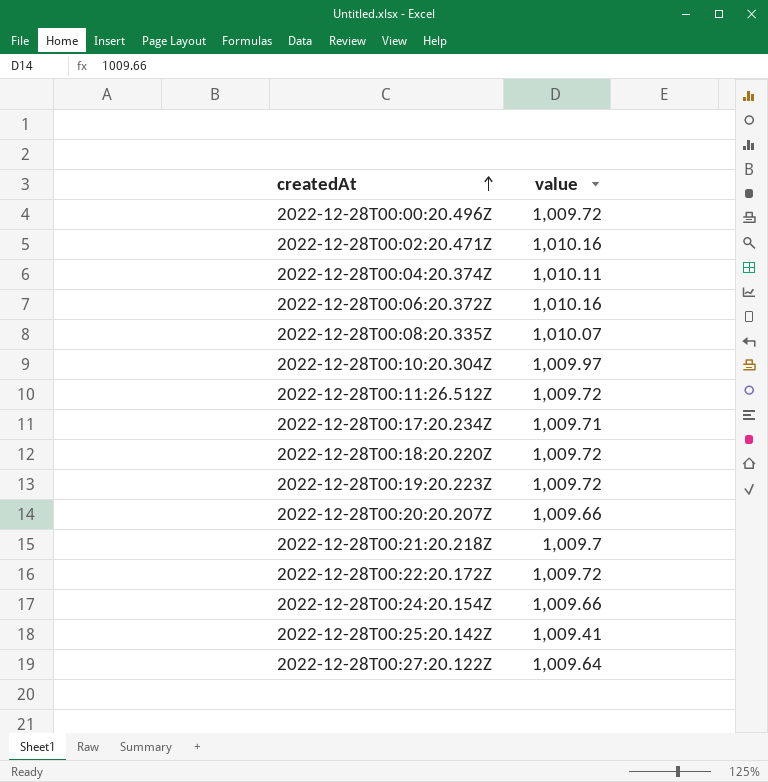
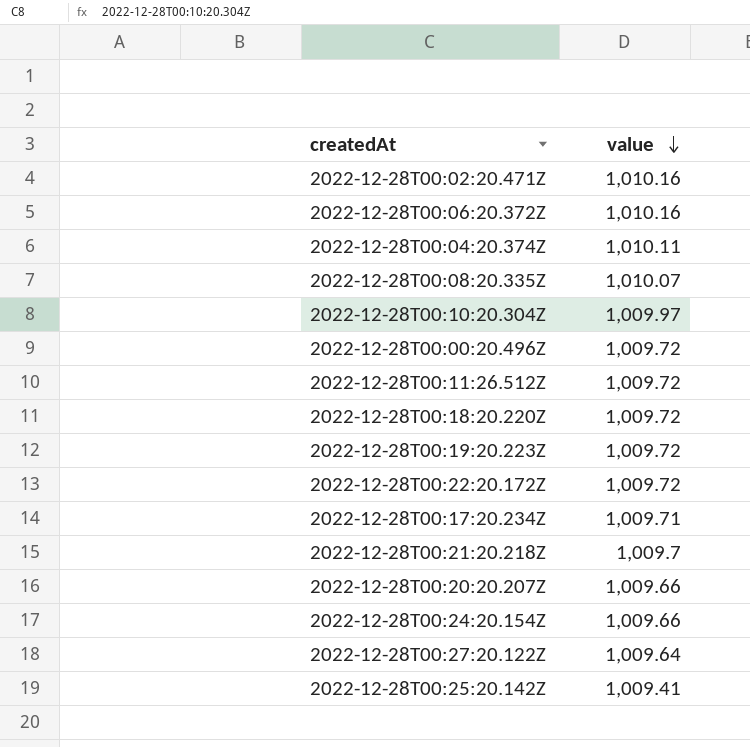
row order: createdAt ascending -> value descending

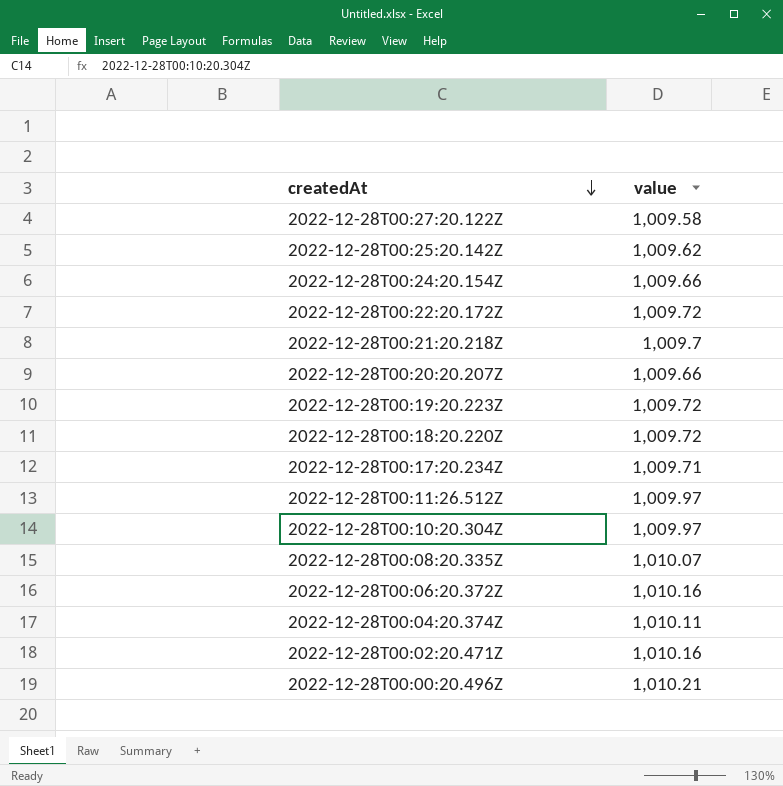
row order: value descending -> createdAt descending
2022-12-28T00:27:20.122Z | value: 1,009.64 -> 1,009.58
2022-12-28T00:25:20.142Z | value: 1,009.41 -> 1,009.62
2022-12-28T00:11:26.512Z | value: 1,009.72 -> 1,009.97
2022-12-28T00:00:20.496Z | value: 1,009.72 -> 1,010.21

